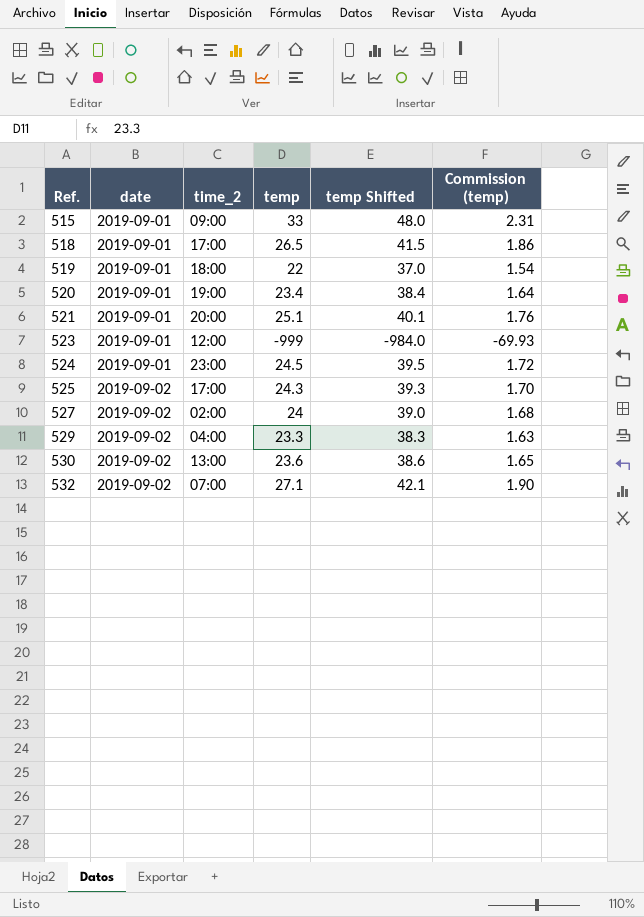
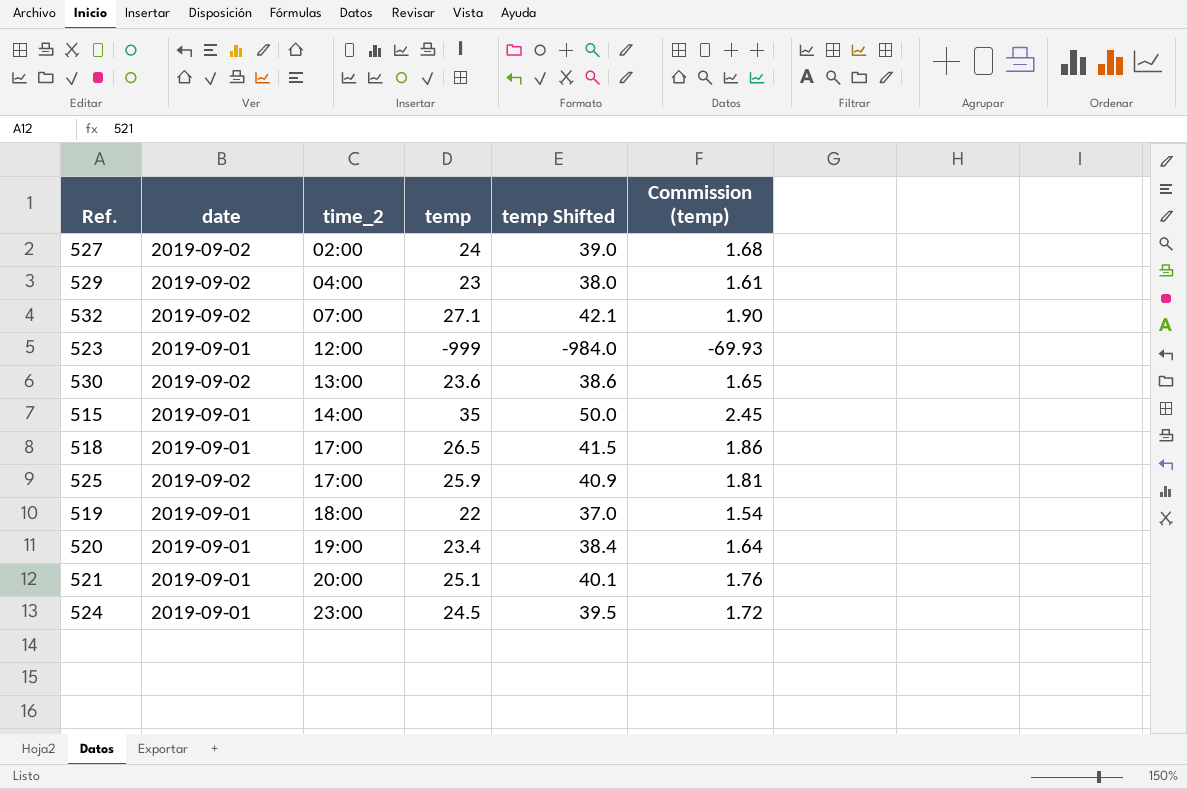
row order: Ref. ascending -> time_2 ascending
529 | temp: 23.3 -> 23
529 | temp Shifted: 38.3 -> 38.0
529 | Commission (temp): 1.63 -> 1.61
515 | time_2: 09:00 -> 14:00
515 | temp: 33 -> 35
515 | temp Shifted: 48.0 -> 50.0
515 | Commission (temp): 2.31 -> 2.45
525 | temp: 24.3 -> 25.9
525 | temp Shifted: 39.3 -> 40.9
525 | Commission (temp): 1.70 -> 1.81

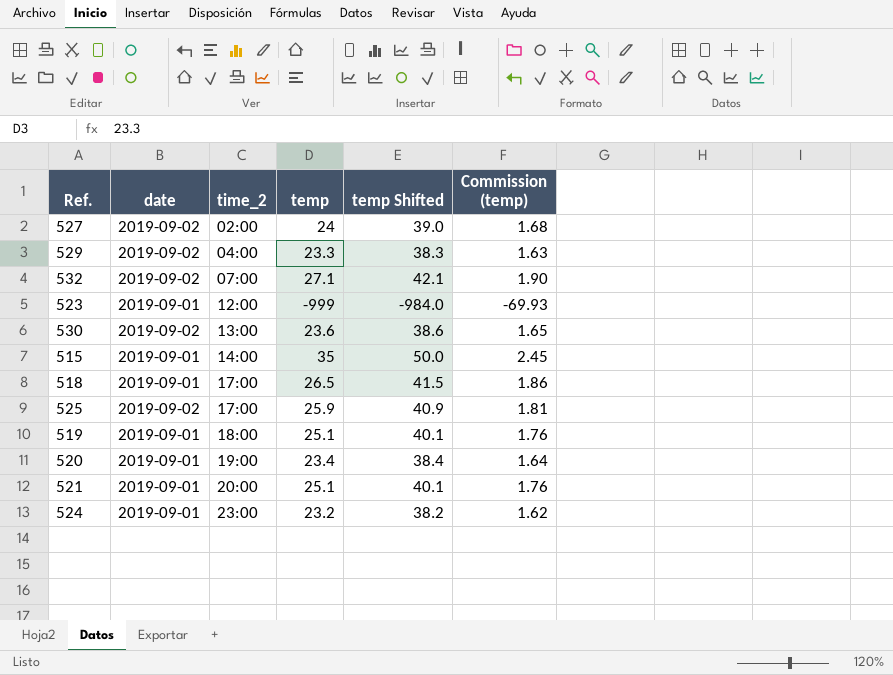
529 | temp: 23 -> 23.3
529 | temp Shifted: 38.0 -> 38.3
529 | Commission (temp): 1.61 -> 1.63
519 | temp: 22 -> 25.1
519 | temp Shifted: 37.0 -> 40.1
519 | Commission (temp): 1.54 -> 1.76
524 | temp: 24.5 -> 23.2
524 | temp Shifted: 39.5 -> 38.2
524 | Commission (temp): 1.72 -> 1.62

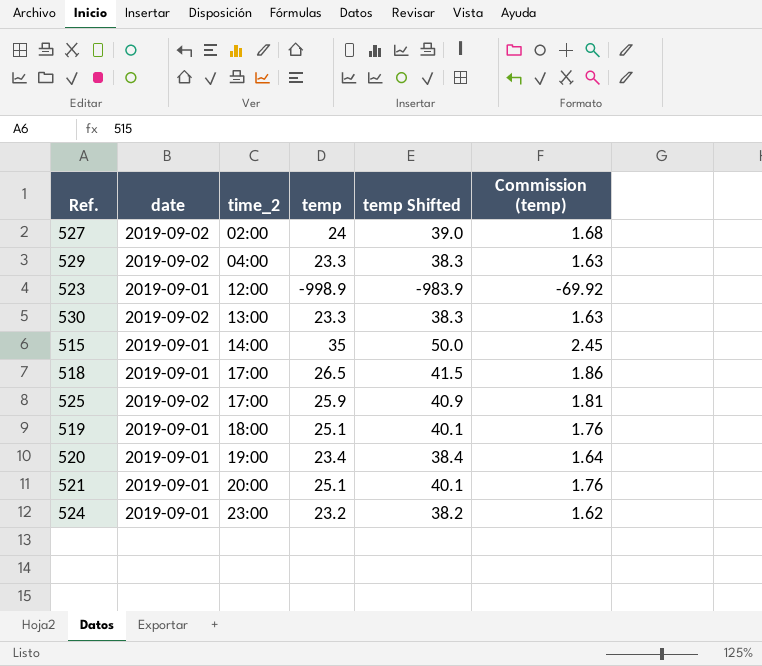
row 532: 2019-09-02 | 07:00 | 27.1 | 42.1 | 1.90 -> none
523 | temp: -999 -> -998.9
523 | temp Shifted: -984.0 -> -983.9
523 | Commission (temp): -69.93 -> -69.92
530 | temp: 23.6 -> 23.3
530 | temp Shifted: 38.6 -> 38.3
530 | Commission (temp): 1.65 -> 1.63

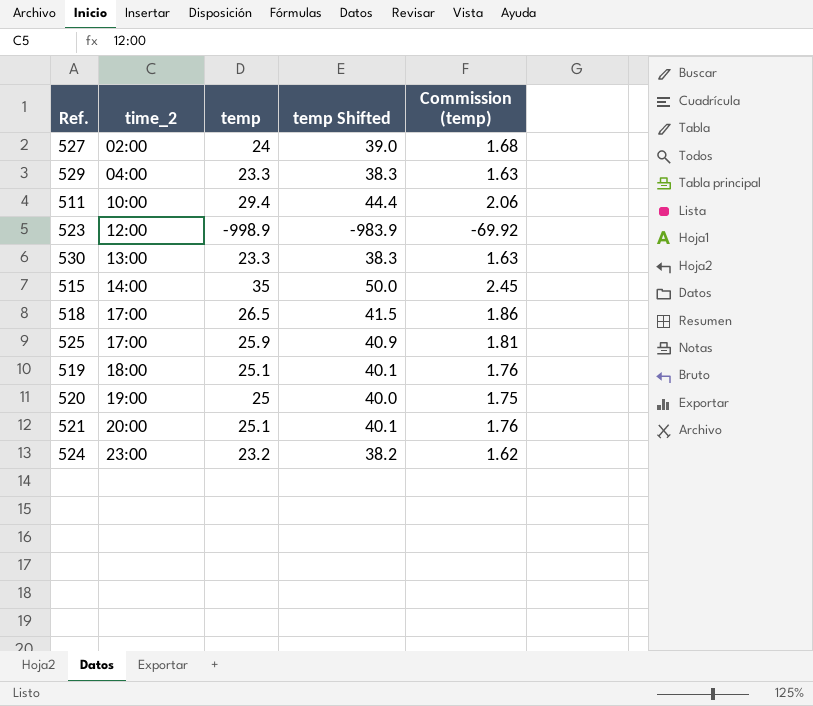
column date | position: 2 -> none
row 511: none -> 10:00 | 29.4 | 44.4 | 2.06
520 | temp: 23.4 -> 25
520 | temp Shifted: 38.4 -> 40.0
520 | Commission (temp): 1.64 -> 1.75

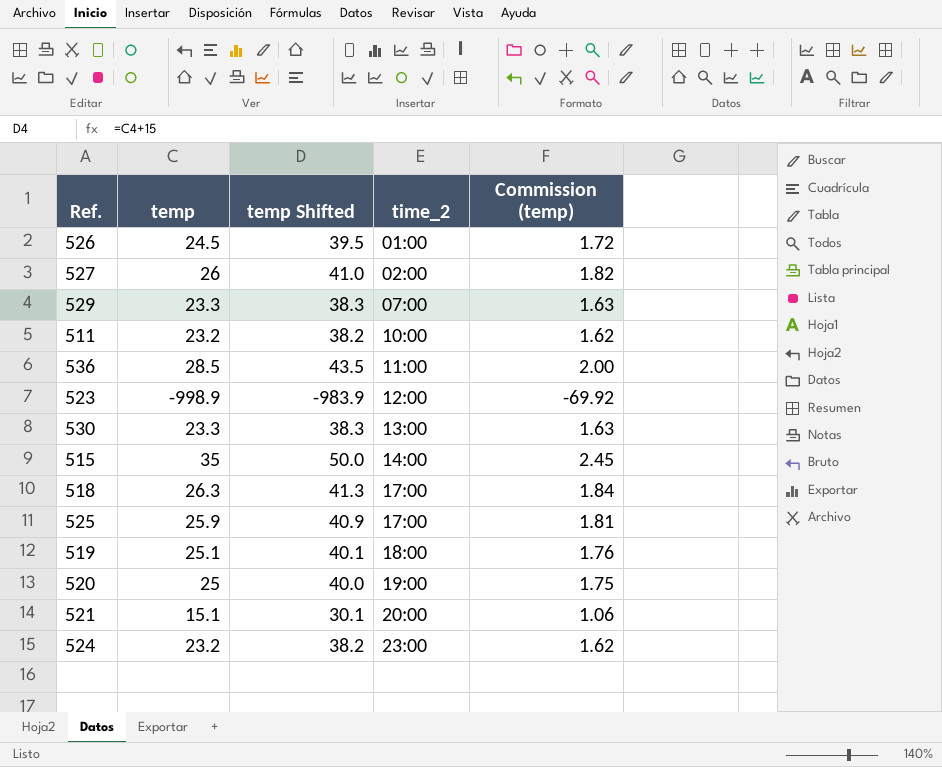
column time_2 | position: 2 -> 4
row 526: none -> 24.5 | 39.5 | 01:00 | 1.72
527 | temp: 24 -> 26
527 | temp Shifted: 39.0 -> 41.0
527 | Commission (temp): 1.68 -> 1.82
529 | time_2: 04:00 -> 07:00
511 | temp: 29.4 -> 23.2
511 | temp Shifted: 44.4 -> 38.2
511 | Commission (temp): 2.06 -> 1.62
row 536: none -> 28.5 | 43.5 | 11:00 | 2.00
518 | temp: 26.5 -> 26.3
518 | temp Shifted: 41.5 -> 41.3
518 | Commission (temp): 1.86 -> 1.84
521 | temp: 25.1 -> 15.1
521 | temp Shifted: 40.1 -> 30.1
521 | Commission (temp): 1.76 -> 1.06

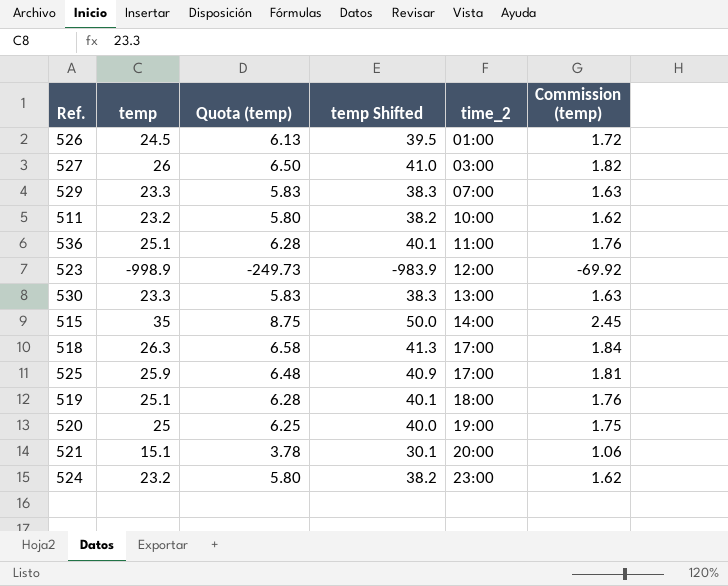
column Quota (temp) | formula: none -> [temp] * 0.25
527 | time_2: 02:00 -> 03:00
536 | temp: 28.5 -> 25.1
536 | temp Shifted: 43.5 -> 40.1
536 | Commission (temp): 2.00 -> 1.76

